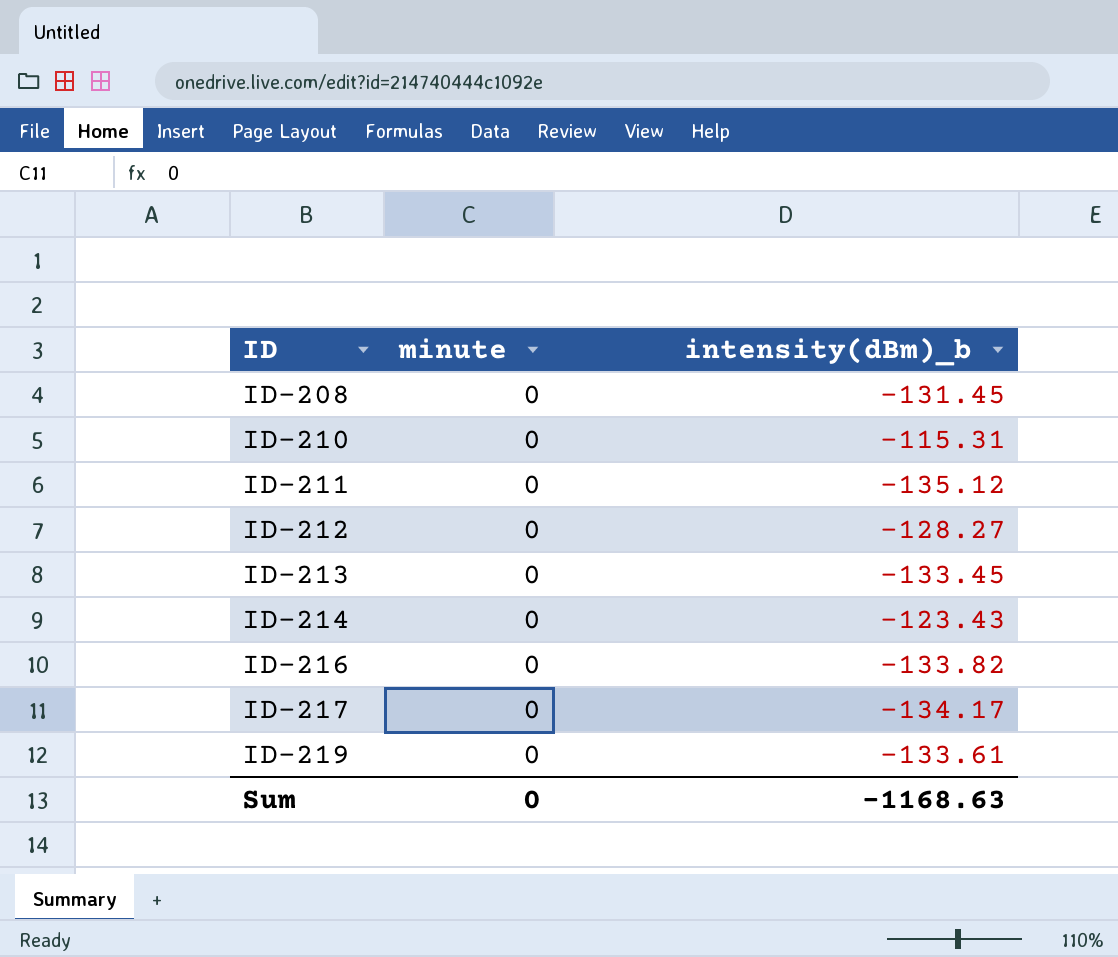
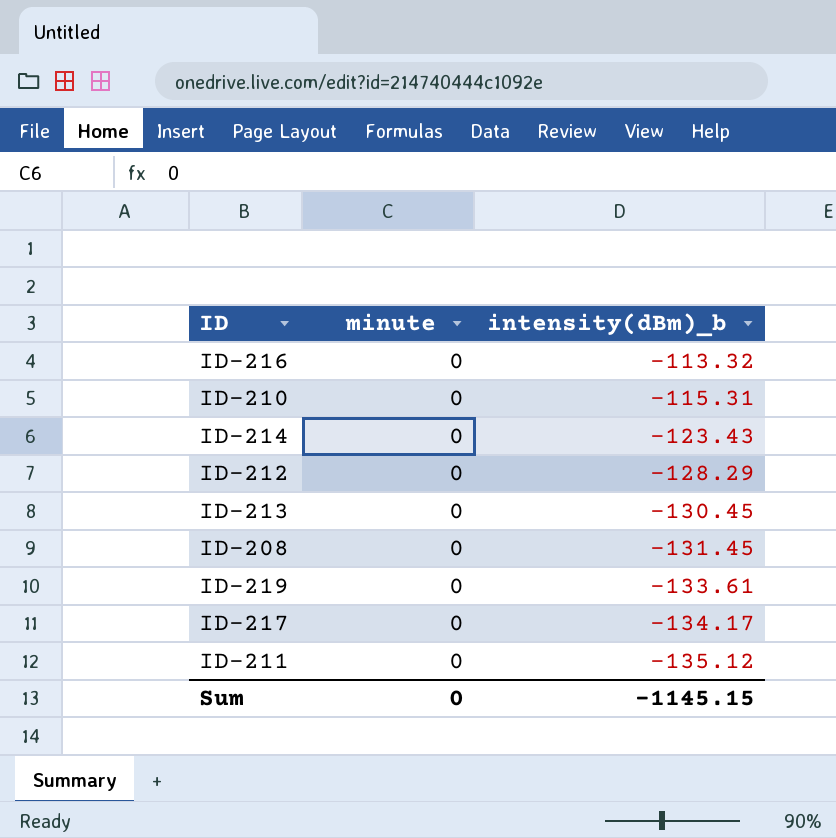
row order: ID ascending -> intensity(dBm)_b descending
ID-216 | intensity(dBm)_b: -133.82 -> -113.32
ID-212 | intensity(dBm)_b: -128.27 -> -128.29
ID-213 | intensity(dBm)_b: -133.45 -> -130.45
Sum | intensity(dBm)_b: -1168.63 -> -1145.15

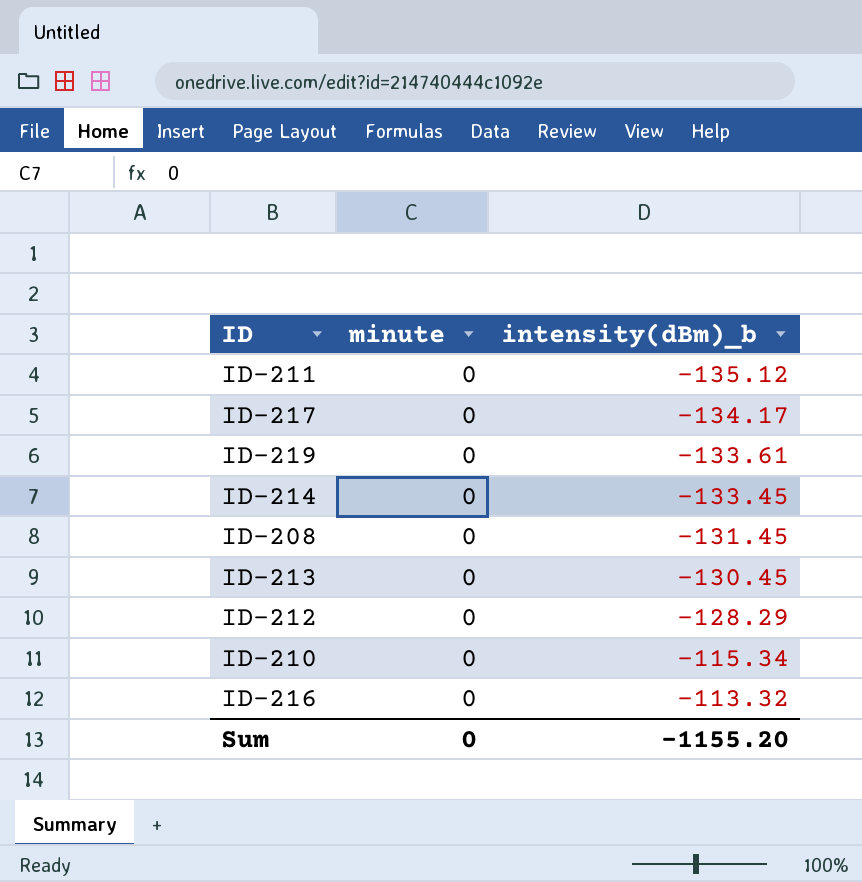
row order: intensity(dBm)_b descending -> intensity(dBm)_b ascending
ID-214 | intensity(dBm)_b: -123.43 -> -133.45
ID-210 | intensity(dBm)_b: -115.31 -> -115.34
Sum | intensity(dBm)_b: -1145.15 -> -1155.20

